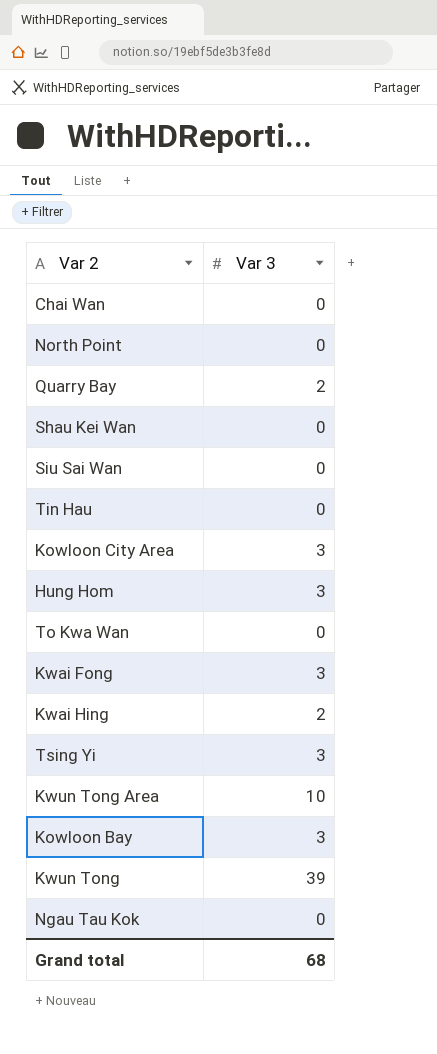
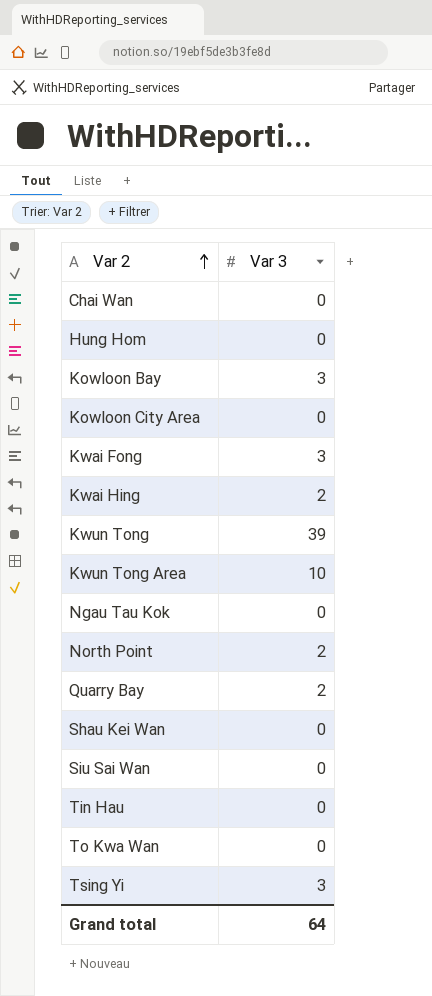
row order: none -> Var 2 ascending
Hung Hom | Var 3: 3 -> 0
Kowloon City Area | Var 3: 3 -> 0
North Point | Var 3: 0 -> 2
Grand total | Var 3: 68 -> 64

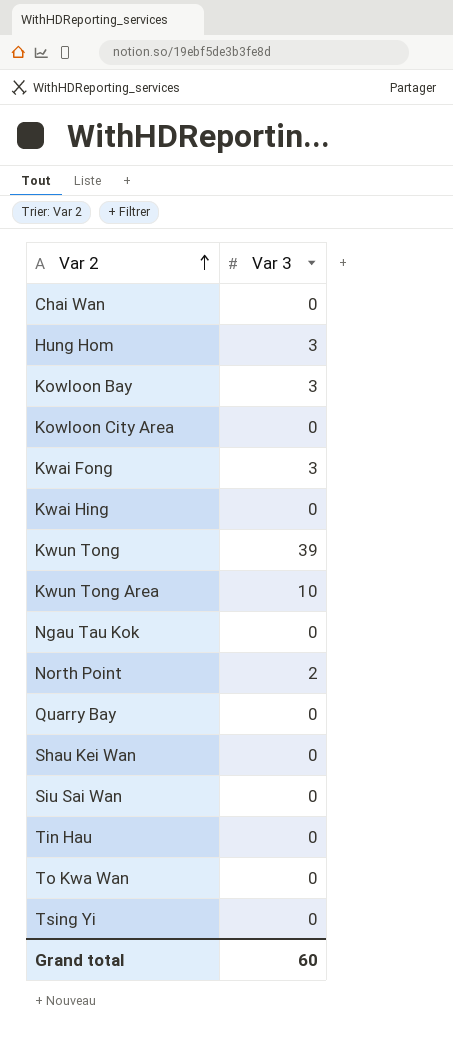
Hung Hom | Var 3: 0 -> 3
Kwai Hing | Var 3: 2 -> 0
Quarry Bay | Var 3: 2 -> 0
Tsing Yi | Var 3: 3 -> 0
Grand total | Var 3: 64 -> 60

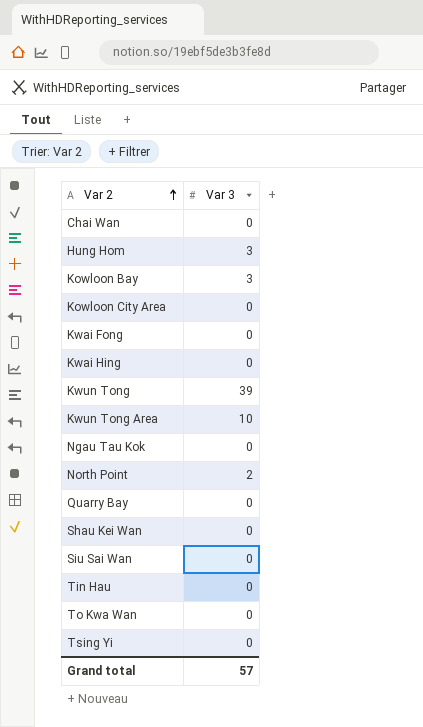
Kwai Fong | Var 3: 3 -> 0
Grand total | Var 3: 60 -> 57

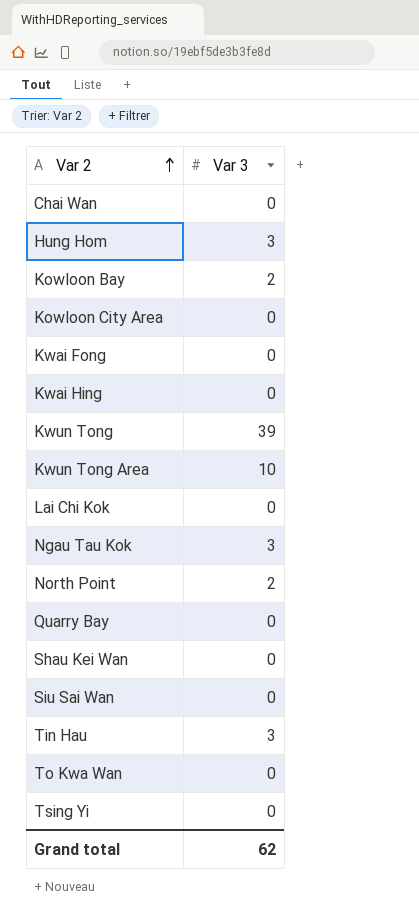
Kowloon Bay | Var 3: 3 -> 2
row Lai Chi Kok: none -> 0
Ngau Tau Kok | Var 3: 0 -> 3
Tin Hau | Var 3: 0 -> 3
Grand total | Var 3: 57 -> 62

